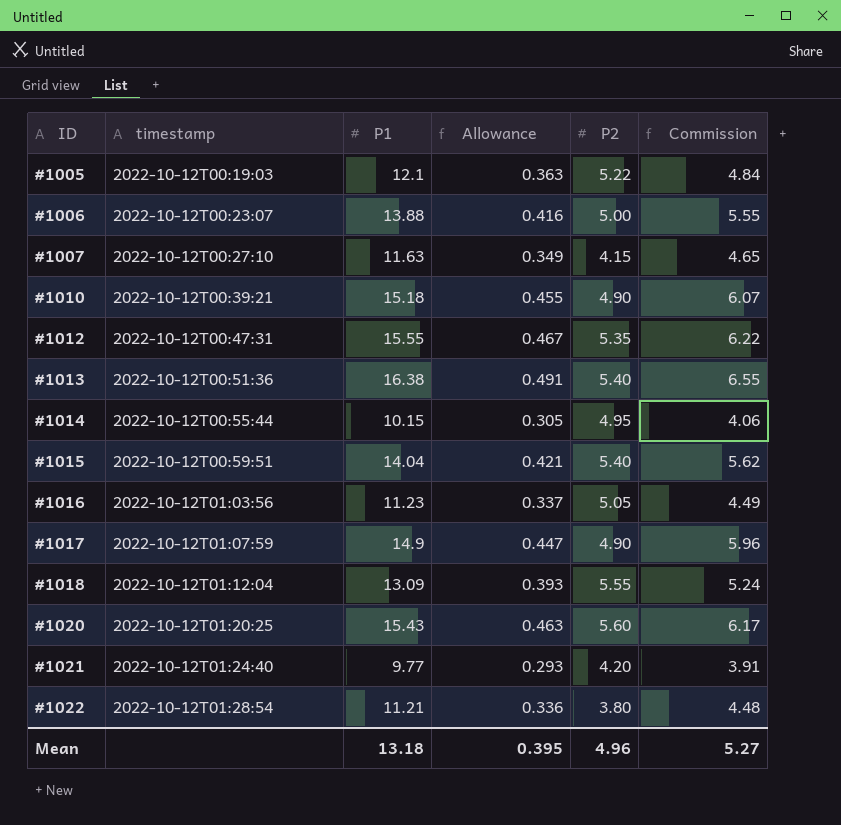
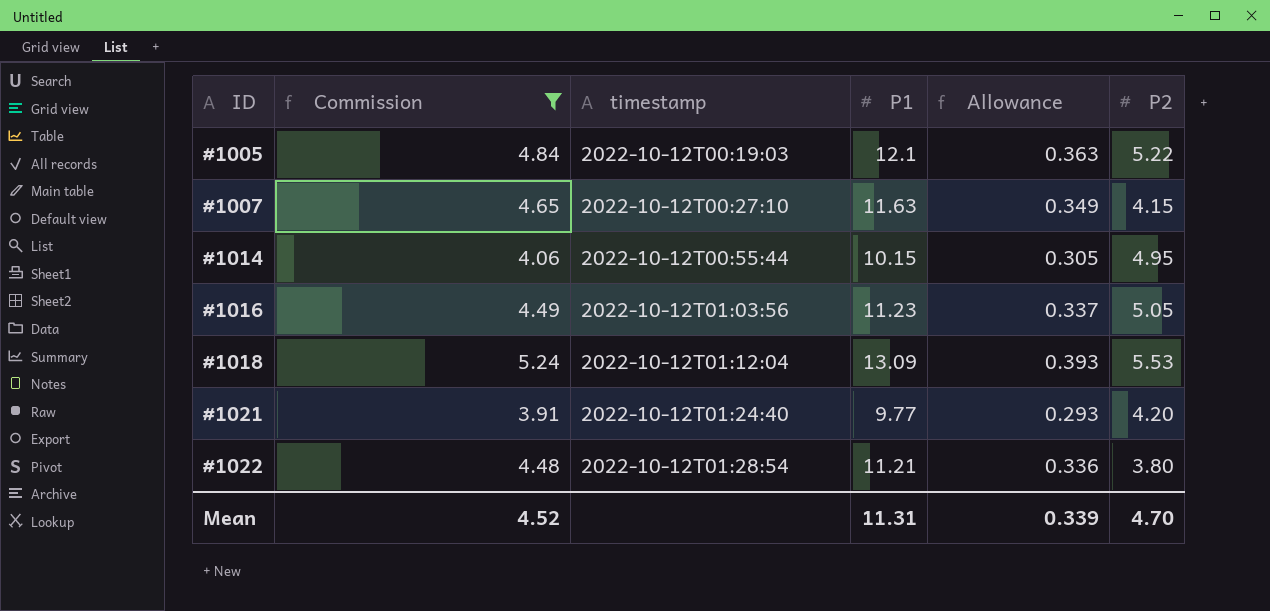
filter: none -> Commission <= 5.24
column Commission | position: 6 -> 2
#1018 | P2: 5.55 -> 5.53
Mean | Commission: 5.27 -> 4.52
Mean | P1: 13.18 -> 11.31
Mean | Allowance: 0.395 -> 0.339
Mean | P2: 4.96 -> 4.70

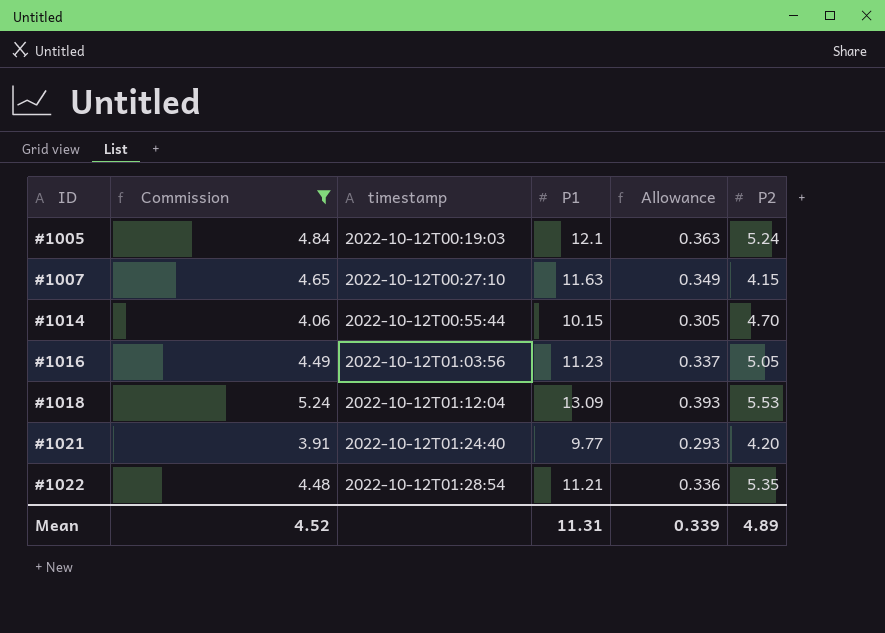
#1005 | P2: 5.22 -> 5.24
#1014 | P2: 4.95 -> 4.70
#1022 | P2: 3.80 -> 5.35
Mean | P2: 4.70 -> 4.89

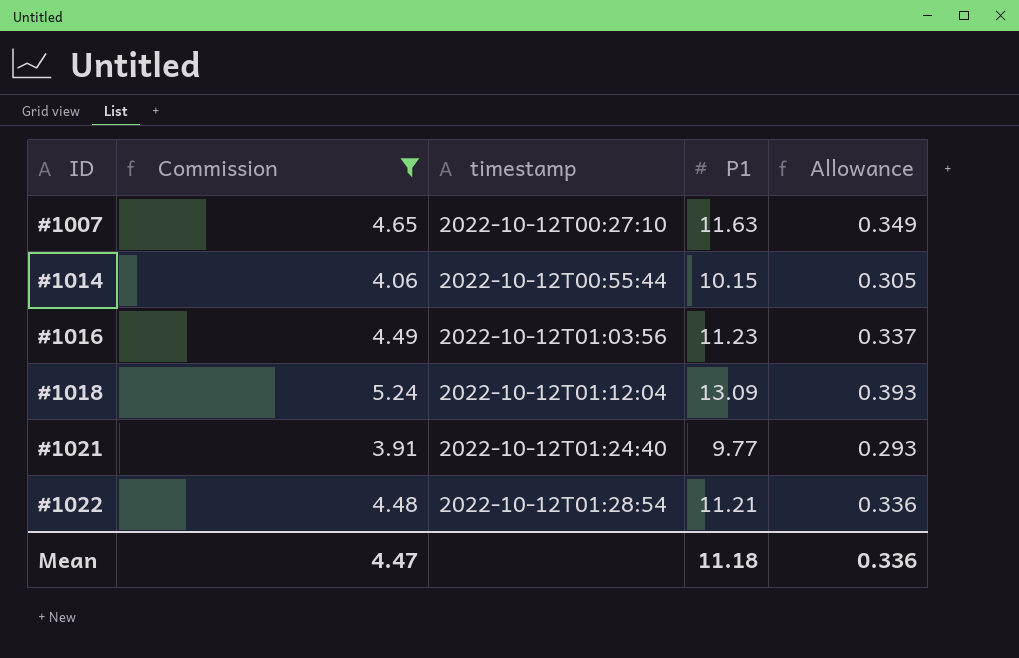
column P2 | position: 6 -> none
row #1005: 4.84 | 2022-10-12T00:19:03 | 12.1 | 0.363 | 5.24 -> none
Mean | Commission: 4.52 -> 4.47
Mean | P1: 11.31 -> 11.18
Mean | Allowance: 0.339 -> 0.336

